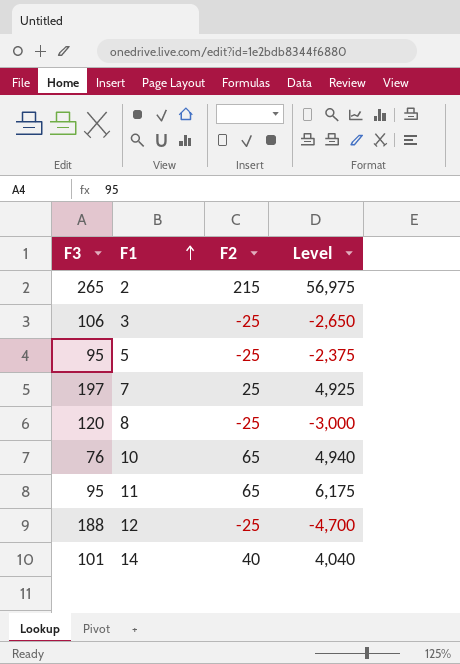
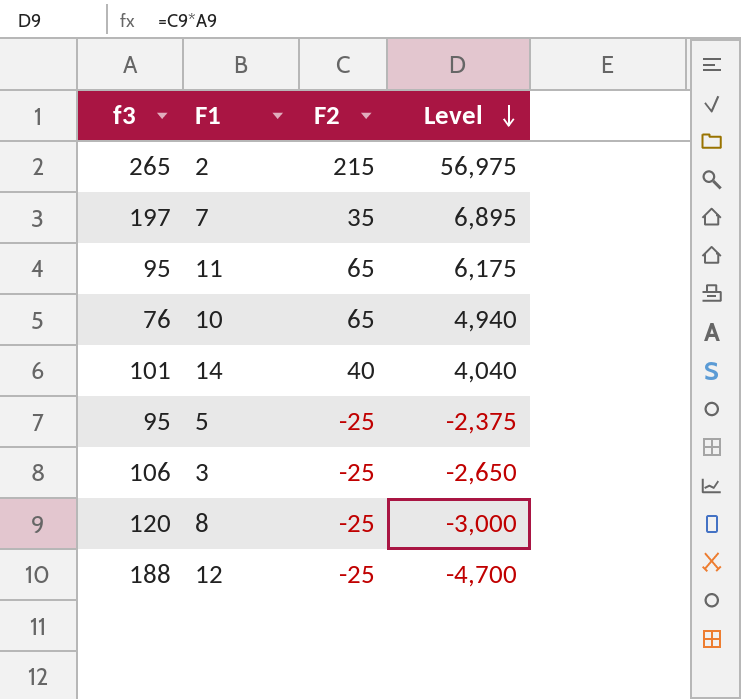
row order: F1 ascending -> Level descending
column name: F3 -> f3
7 | F2: 25 -> 35
7 | Level: 4,925 -> 6,895

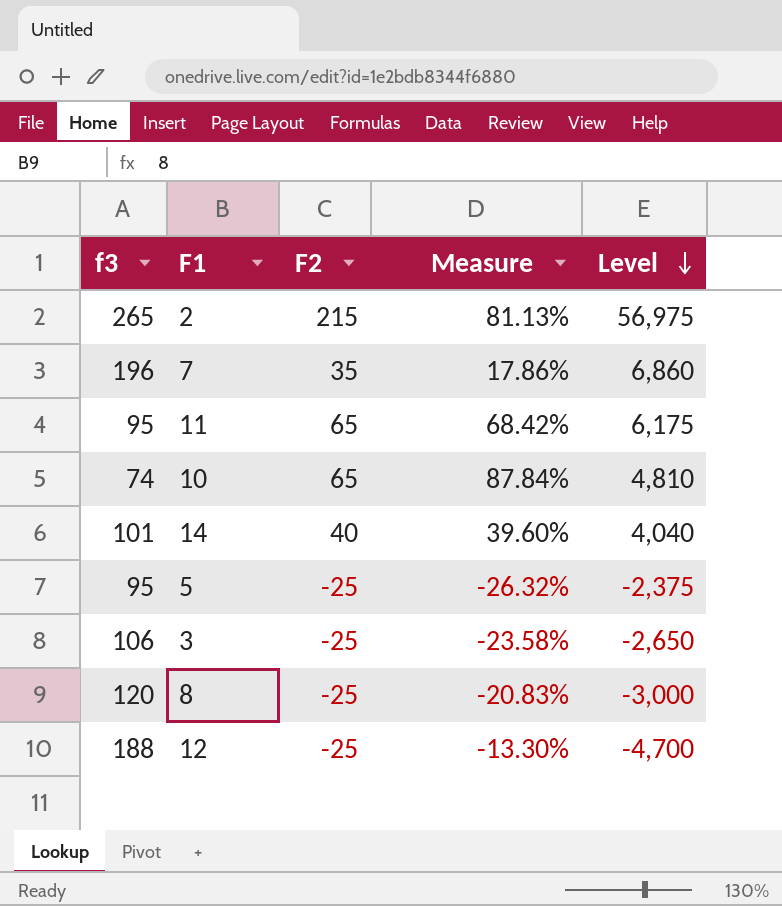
column Measure | formula: none -> [F2] / [f3]
7 | f3: 197 -> 196
7 | Level: 6,895 -> 6,860
10 | f3: 76 -> 74
10 | Level: 4,940 -> 4,810

